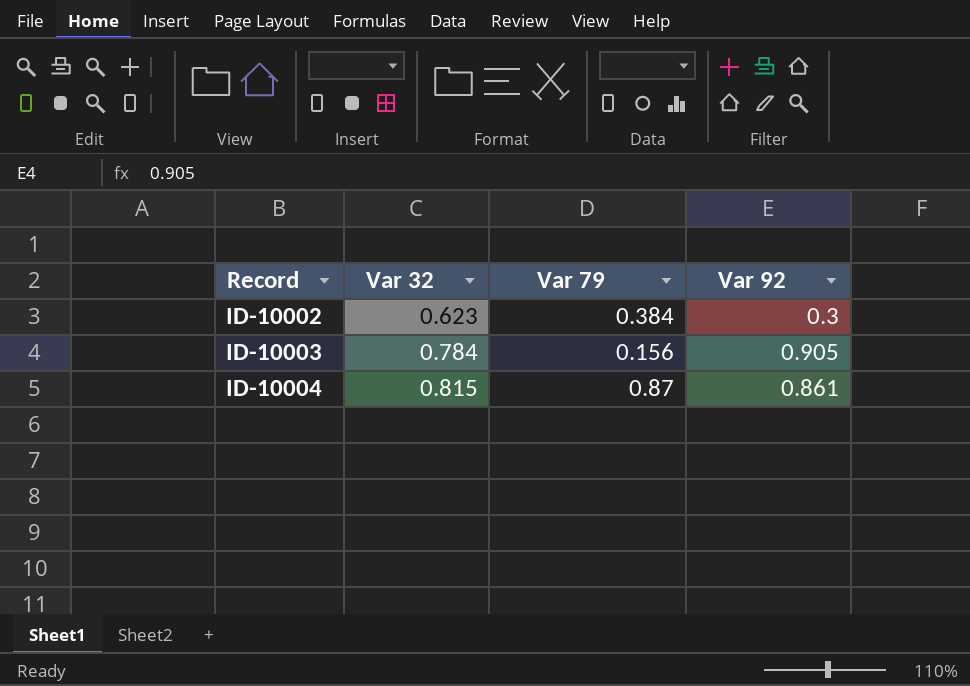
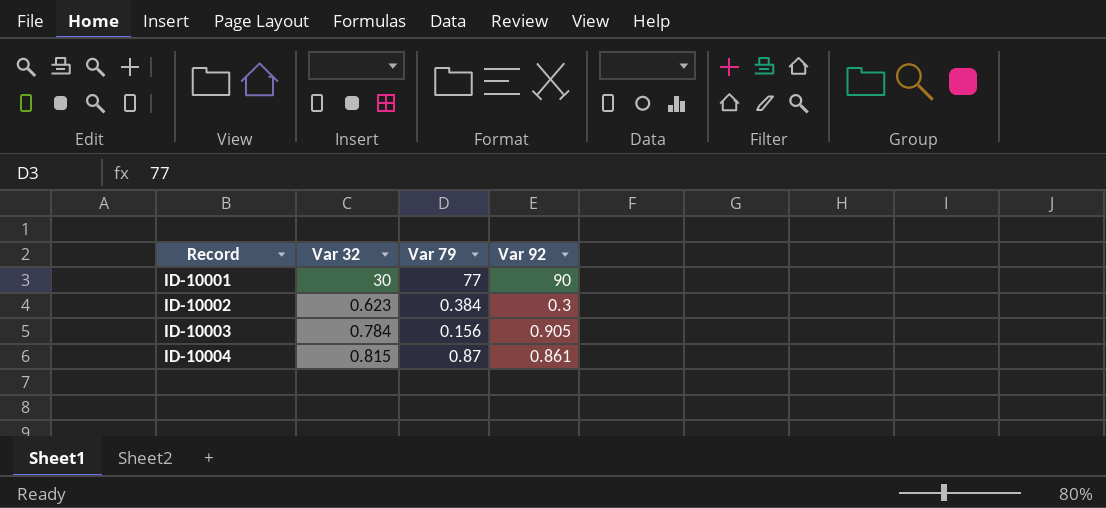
row ID-10001: none -> 30 | 77 | 90

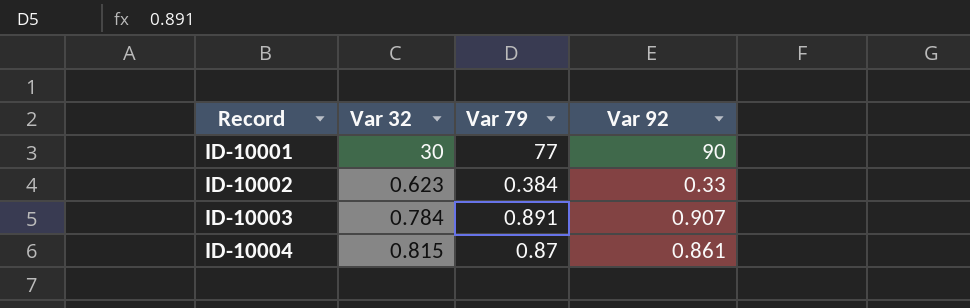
ID-10002 | Var 92: 0.3 -> 0.33
ID-10003 | Var 79: 0.156 -> 0.891
ID-10003 | Var 92: 0.905 -> 0.907

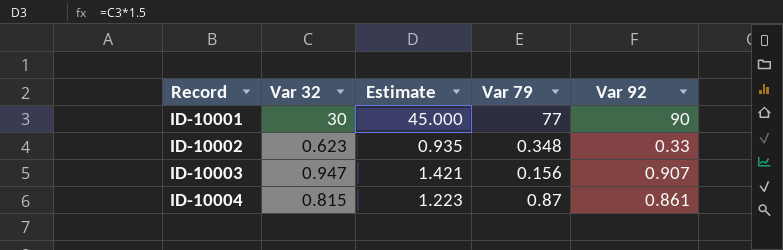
column Estimate | formula: none -> [Var 32] * 1.5
ID-10002 | Var 79: 0.384 -> 0.348
ID-10003 | Var 32: 0.784 -> 0.947
ID-10003 | Var 79: 0.891 -> 0.156

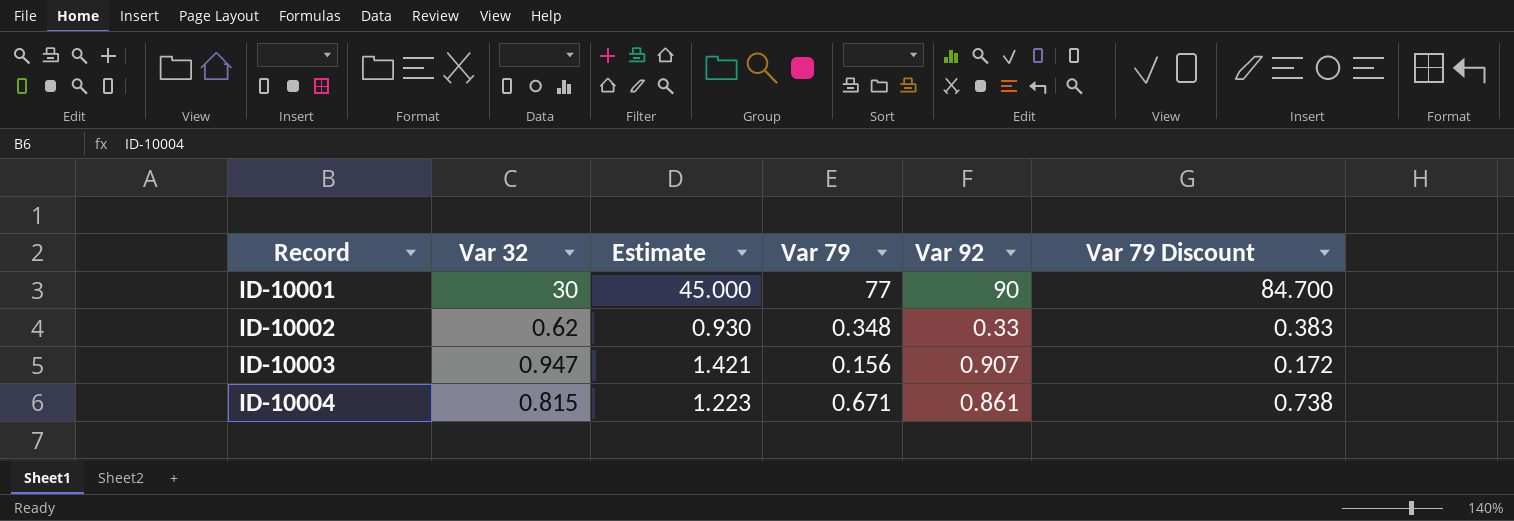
column Var 79 Discount | formula: none -> [Var 79] * 1.1
ID-10002 | Var 32: 0.623 -> 0.62
ID-10002 | Estimate: 0.935 -> 0.930
ID-10004 | Var 79: 0.87 -> 0.671

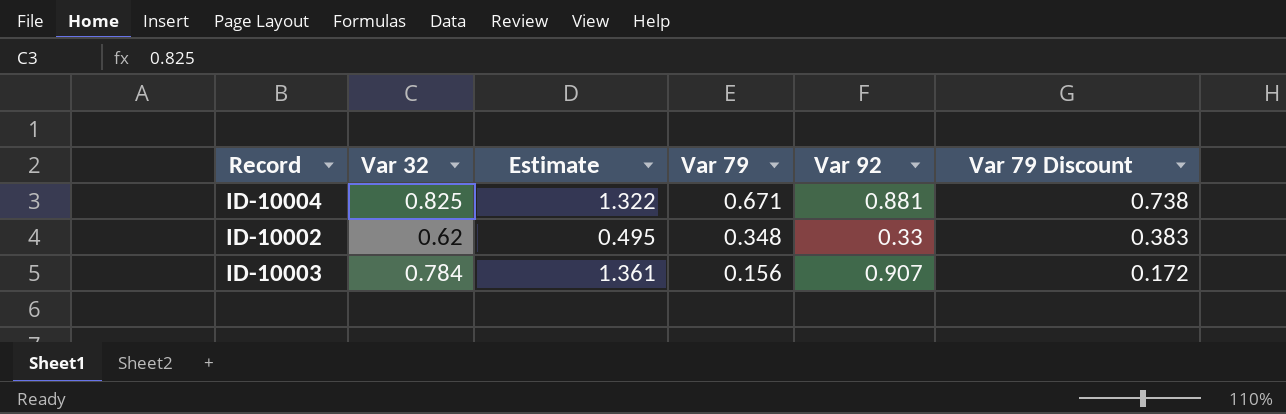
row order: Record ascending -> Var 79 descending
column Estimate | formula: [Var 32] * 1.5 -> [Var 92] * 1.5
row ID-10001: 30 | 45.000 | 77 | 90 | 84.700 -> none
ID-10004 | Var 32: 0.815 -> 0.825
ID-10004 | Var 92: 0.861 -> 0.881
ID-10003 | Var 32: 0.947 -> 0.784

